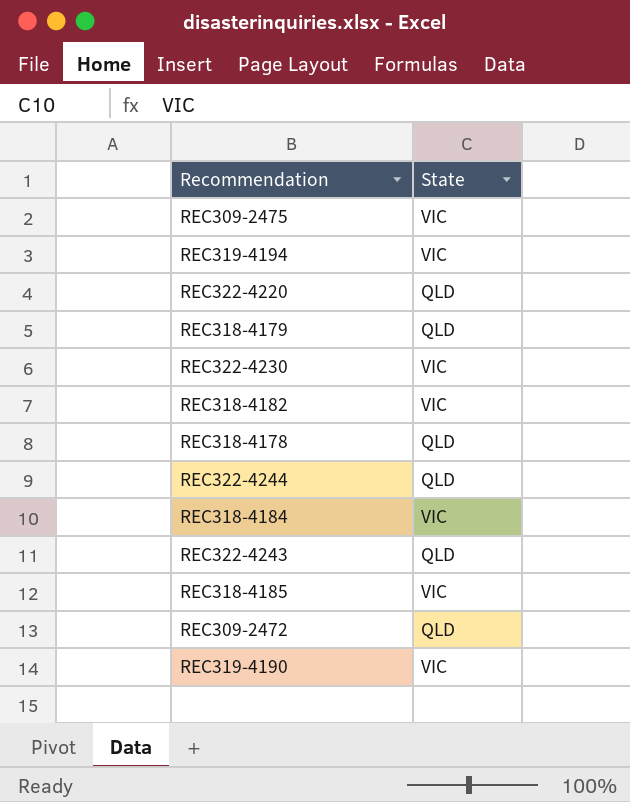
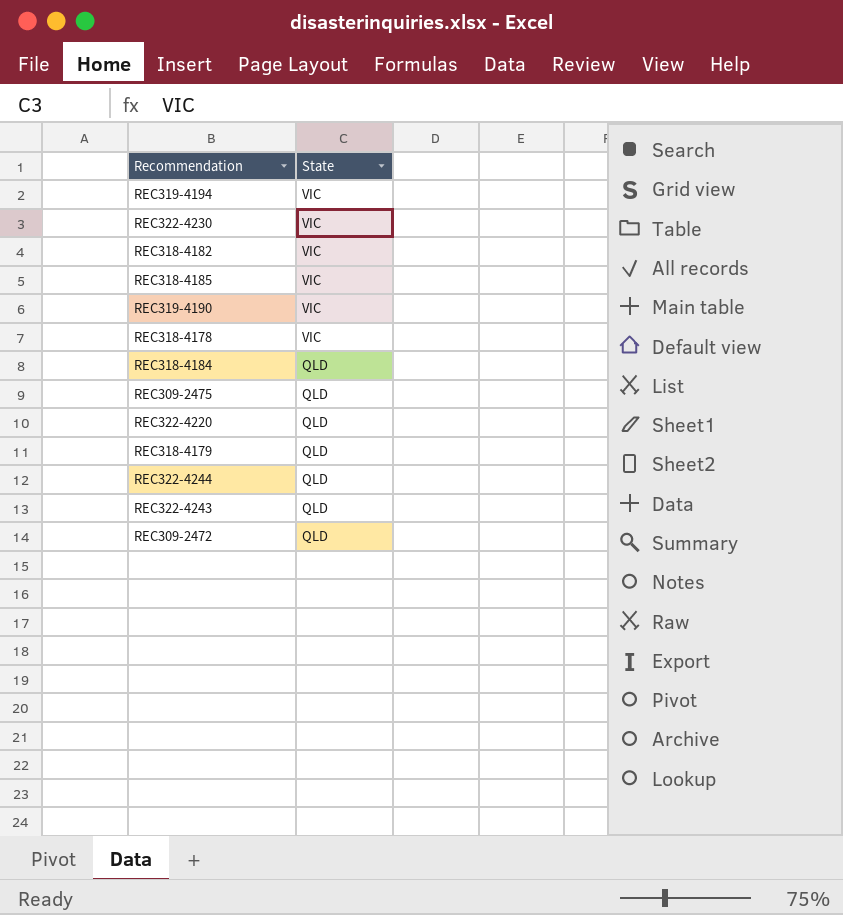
row order: none -> State descending
REC318-4178 | State: QLD -> VIC
REC318-4184 | State: VIC -> QLD
REC309-2475 | State: VIC -> QLD

